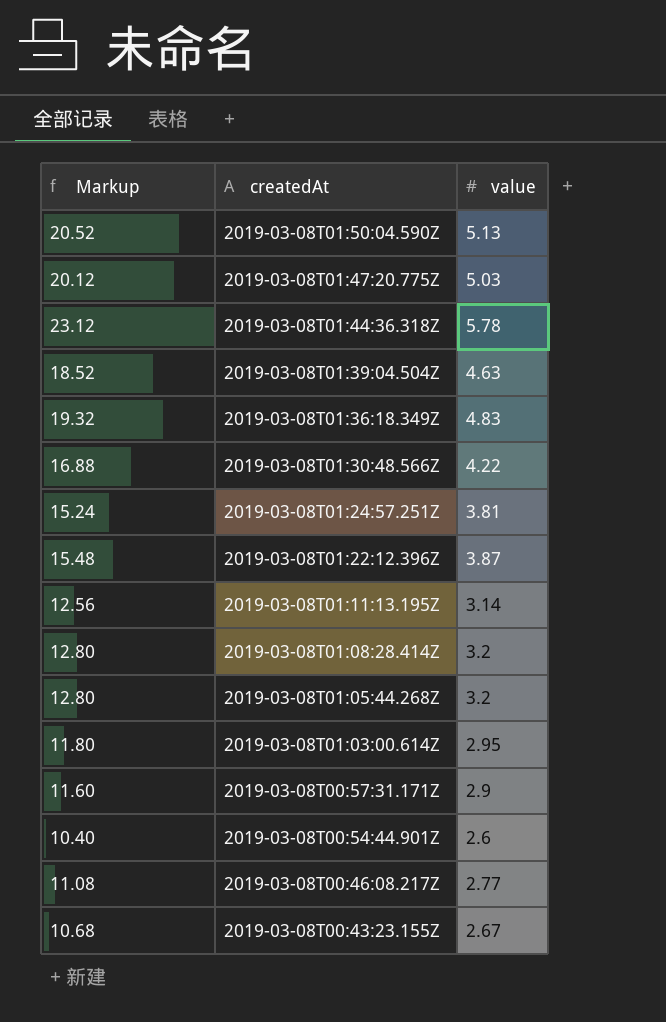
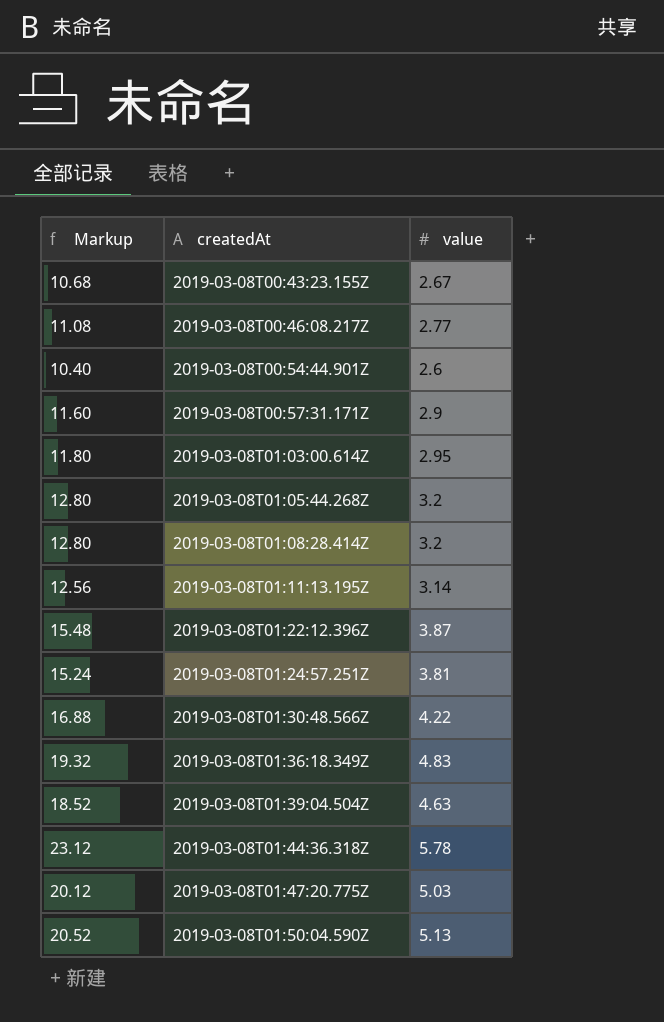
row order: createdAt descending -> createdAt ascending

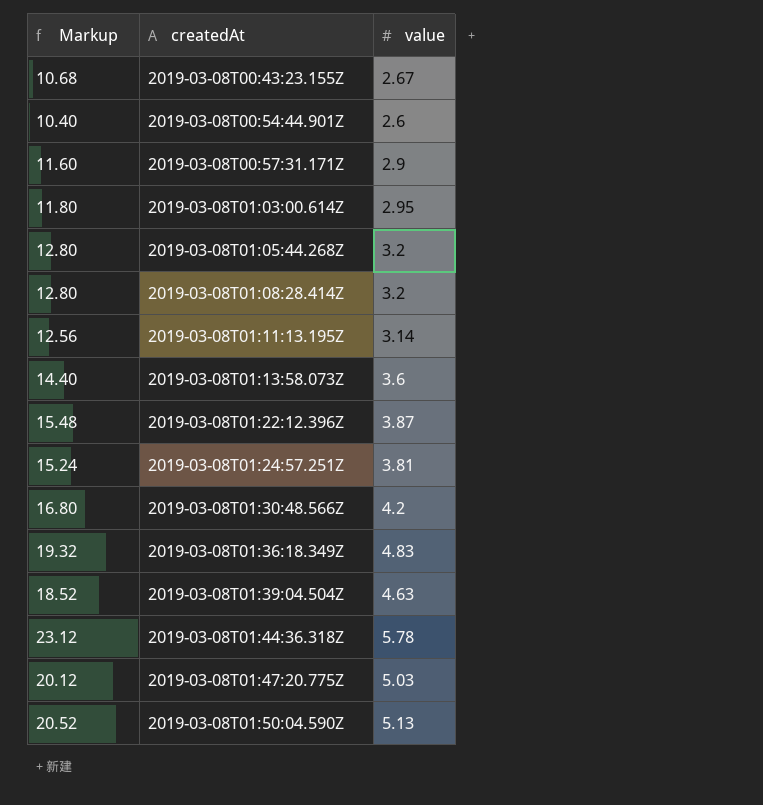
row 2019-03-08T00:46:08.217Z: 11.08 | 2.77 -> none
row 2019-03-08T01:13:58.073Z: none -> 14.40 | 3.6
2019-03-08T01:30:48.566Z | Markup: 16.88 -> 16.80
2019-03-08T01:30:48.566Z | value: 4.22 -> 4.2

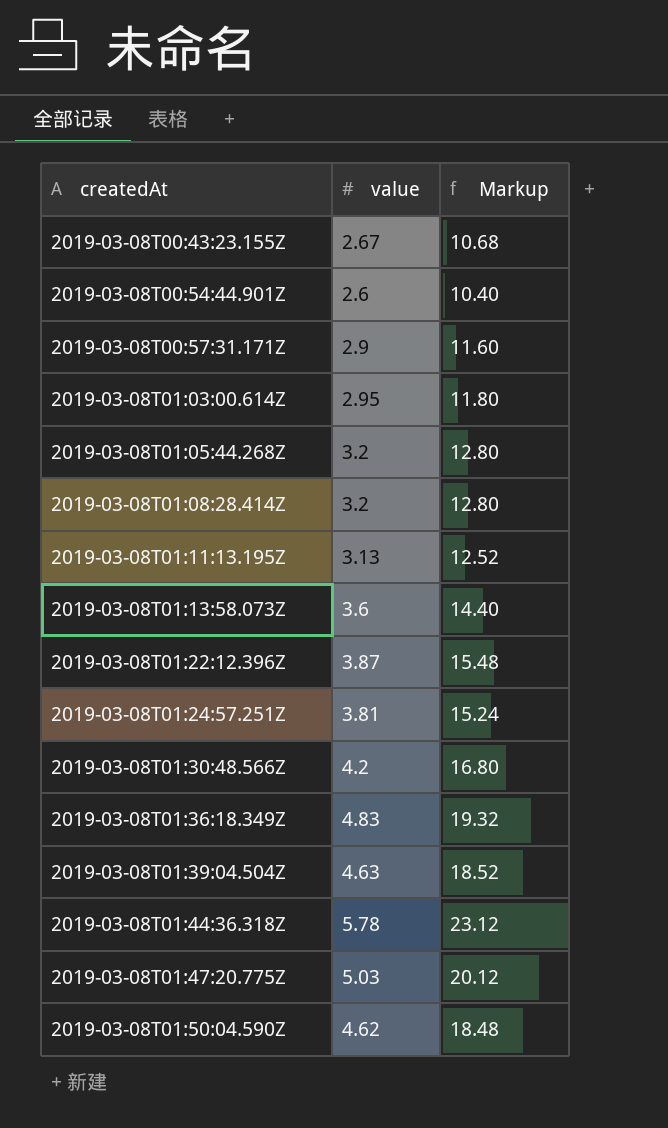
column Markup | position: 1 -> 3
2019-03-08T01:11:13.195Z | value: 3.14 -> 3.13
2019-03-08T01:11:13.195Z | Markup: 12.56 -> 12.52
2019-03-08T01:50:04.590Z | value: 5.13 -> 4.62
2019-03-08T01:50:04.590Z | Markup: 20.52 -> 18.48

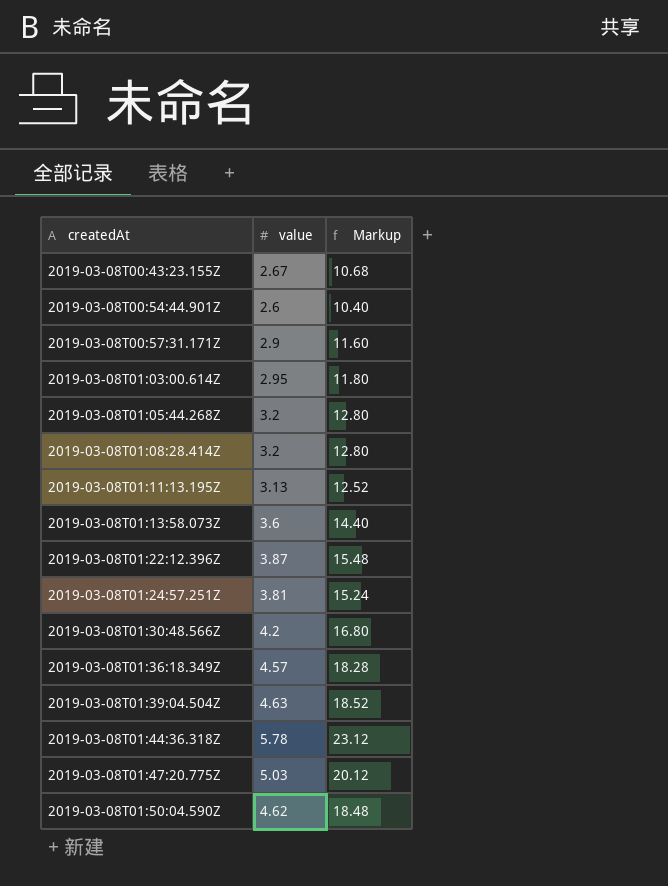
2019-03-08T01:36:18.349Z | value: 4.83 -> 4.57
2019-03-08T01:36:18.349Z | Markup: 19.32 -> 18.28

